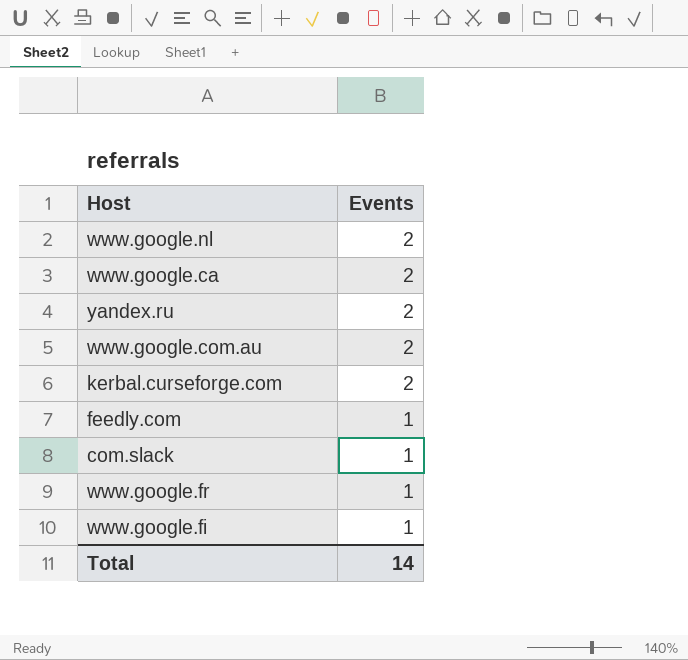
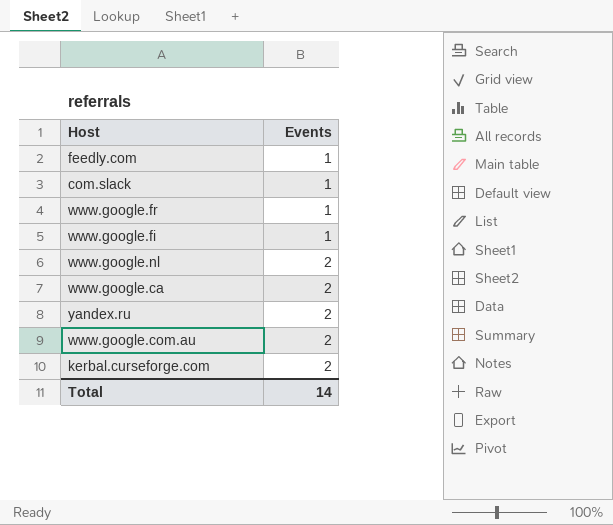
row order: Events descending -> Events ascending

